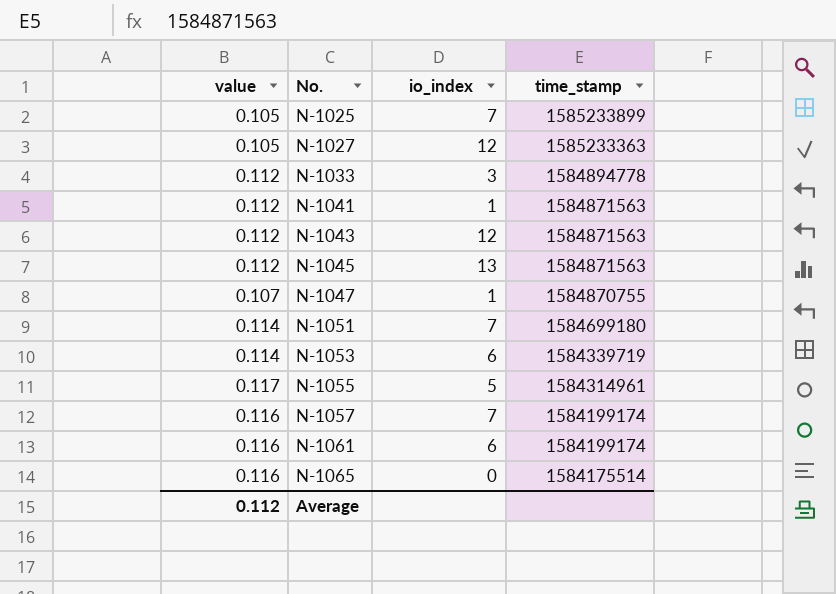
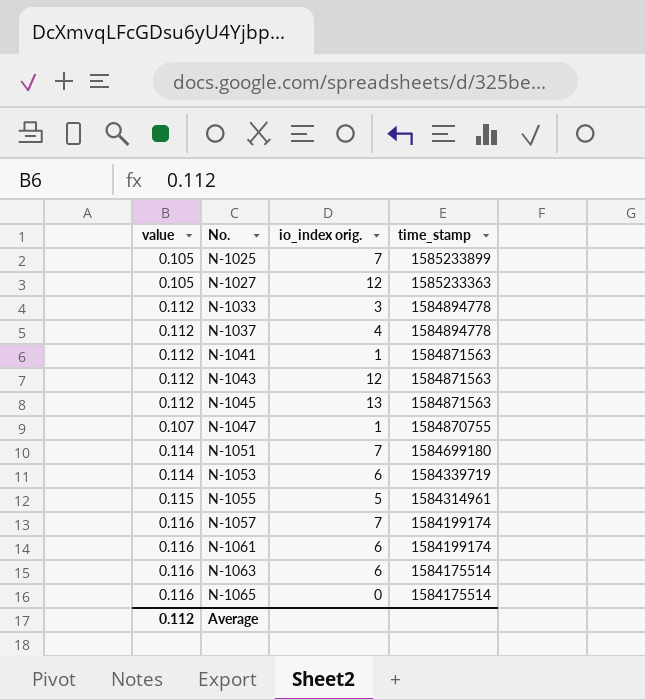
column name: io_index -> io_index orig.
row N-1037: none -> 0.112 | 4 | 1584894778
N-1055 | value: 0.117 -> 0.115
row N-1063: none -> 0.116 | 6 | 1584175514

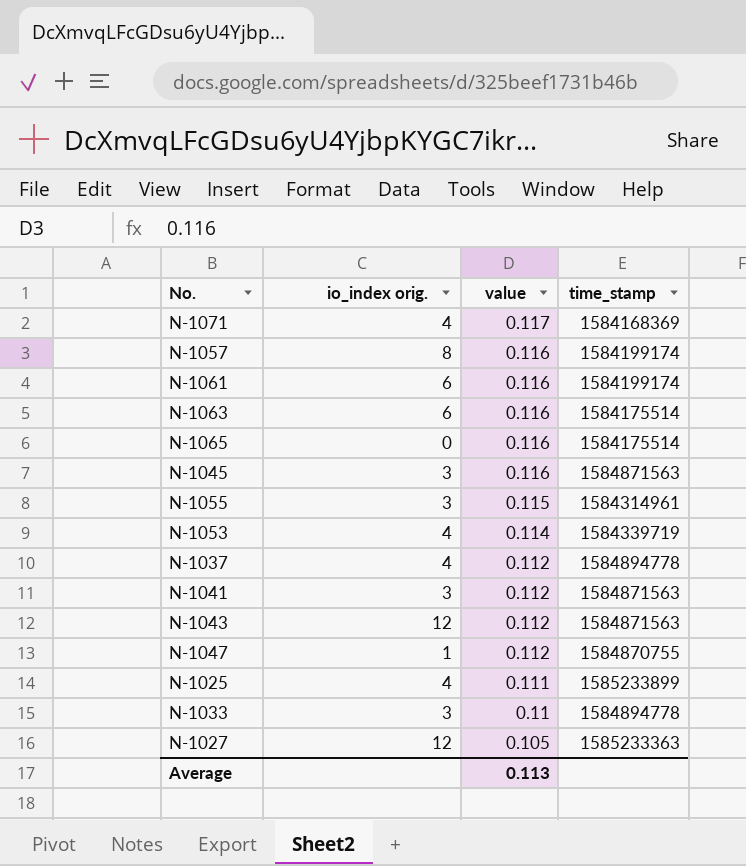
row order: No. ascending -> value descending
column value | position: 1 -> 3
row N-1051: 0.114 | 7 | 1584699180 -> none
row N-1071: none -> 4 | 0.117 | 1584168369
N-1057 | io_index orig.: 7 -> 8
N-1045 | io_index orig.: 13 -> 3
N-1045 | value: 0.112 -> 0.116
N-1055 | io_index orig.: 5 -> 3
N-1053 | io_index orig.: 6 -> 4
N-1041 | io_index orig.: 1 -> 3
N-1047 | value: 0.107 -> 0.112
N-1025 | io_index orig.: 7 -> 4
N-1025 | value: 0.105 -> 0.111
N-1033 | value: 0.112 -> 0.11
Average | value: 0.112 -> 0.113

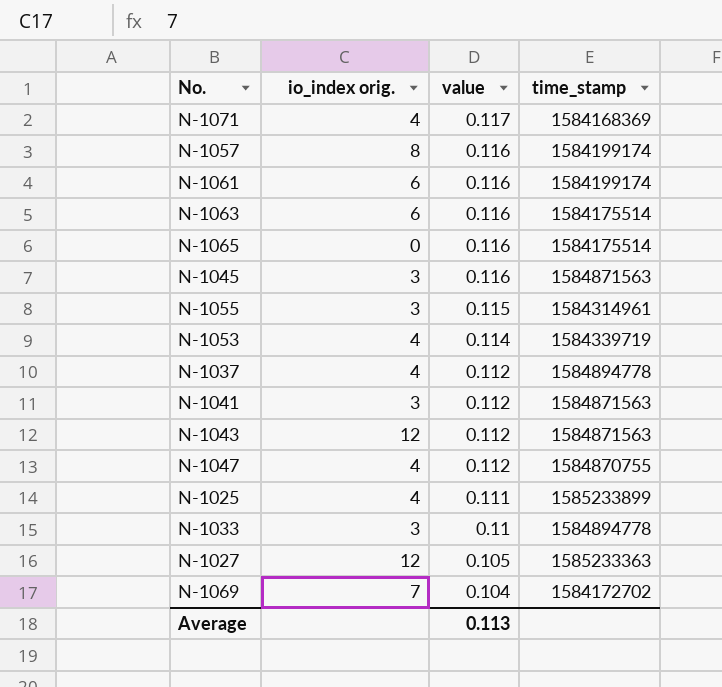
N-1047 | io_index orig.: 1 -> 4
row N-1069: none -> 7 | 0.104 | 1584172702

